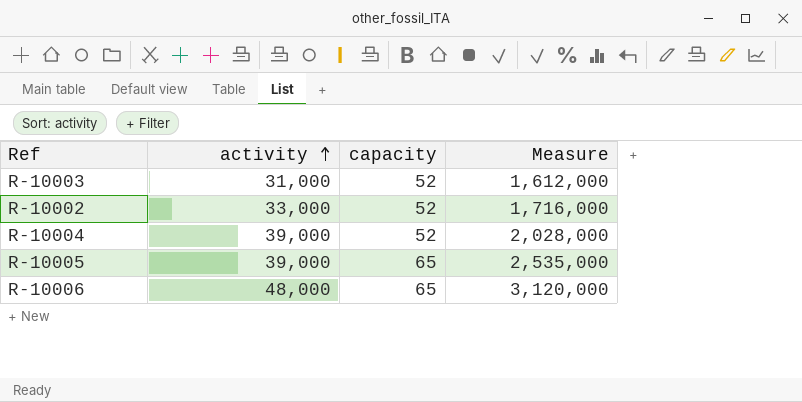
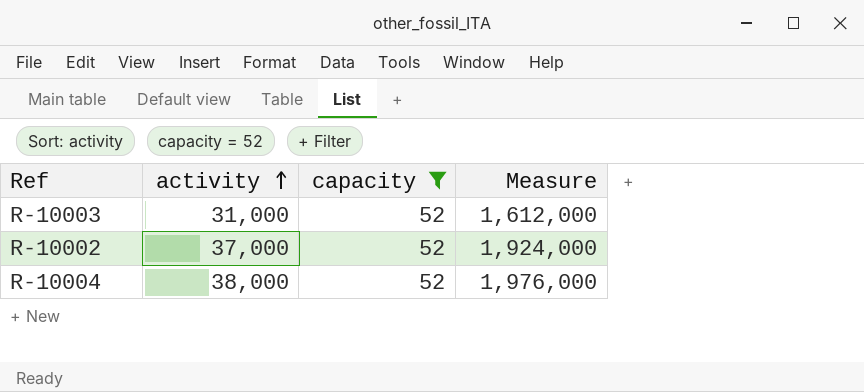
filter: none -> capacity = 52
R-10002 | activity: 33,000 -> 37,000
R-10002 | Measure: 1,716,000 -> 1,924,000
R-10004 | activity: 39,000 -> 38,000
R-10004 | Measure: 2,028,000 -> 1,976,000

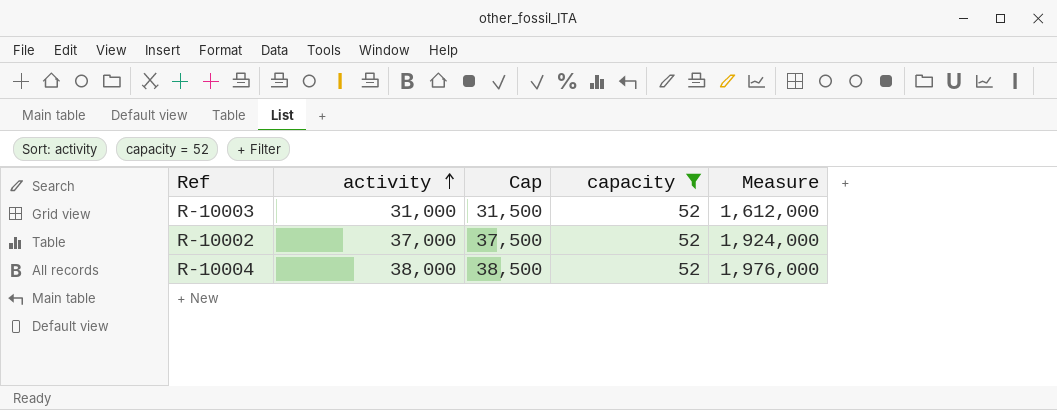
column Cap | formula: none -> [activity] + 500

